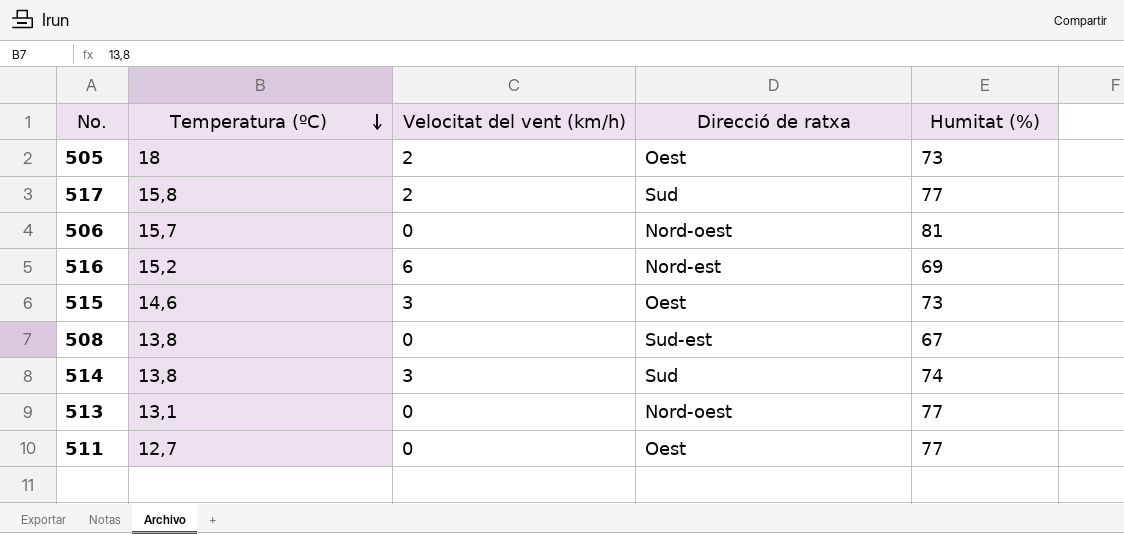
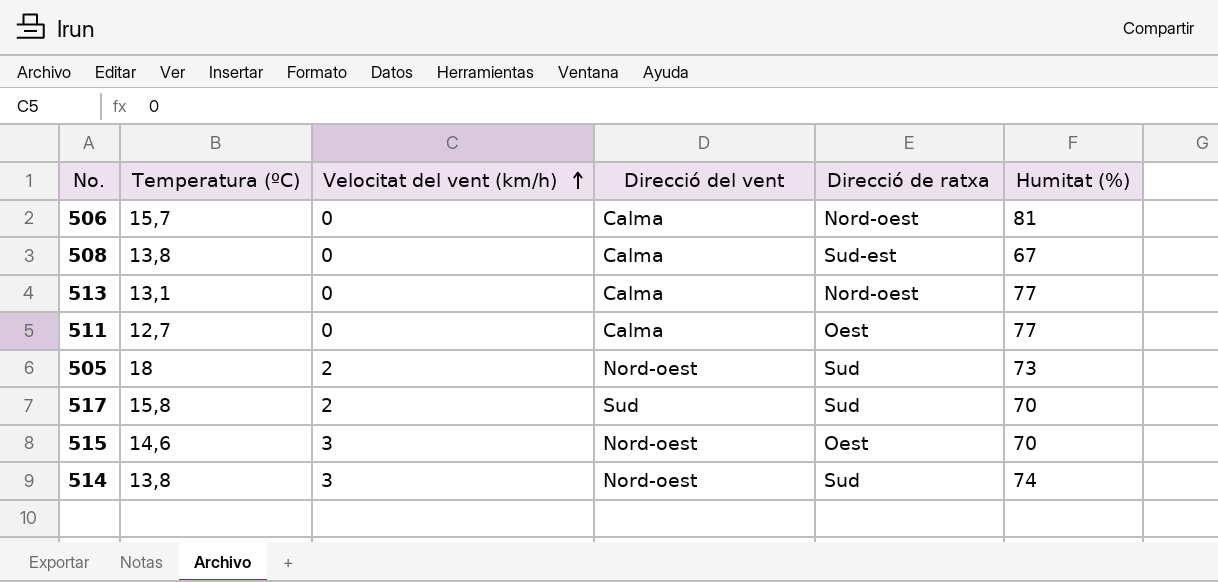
row order: Temperatura (ºC) descending -> Velocitat del vent (km/h) ascending
column Direcció del vent | position: none -> 4
row 516: 15,2 | 6 | Nord-est | 69 -> none
505 | Direcció de ratxa: Oest -> Sud
517 | Humitat (%): 77 -> 70
515 | Humitat (%): 73 -> 70

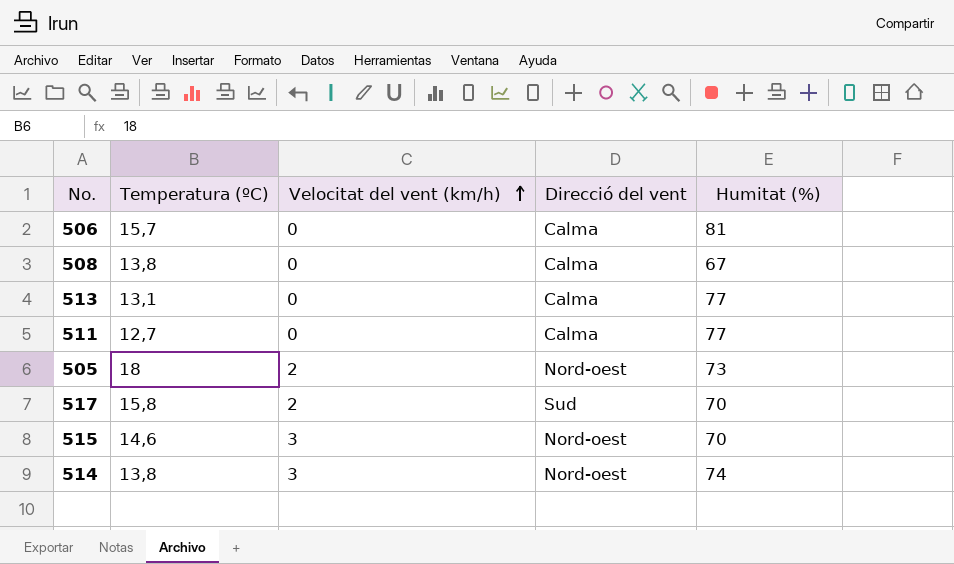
column Direcció de ratxa | position: 5 -> none

